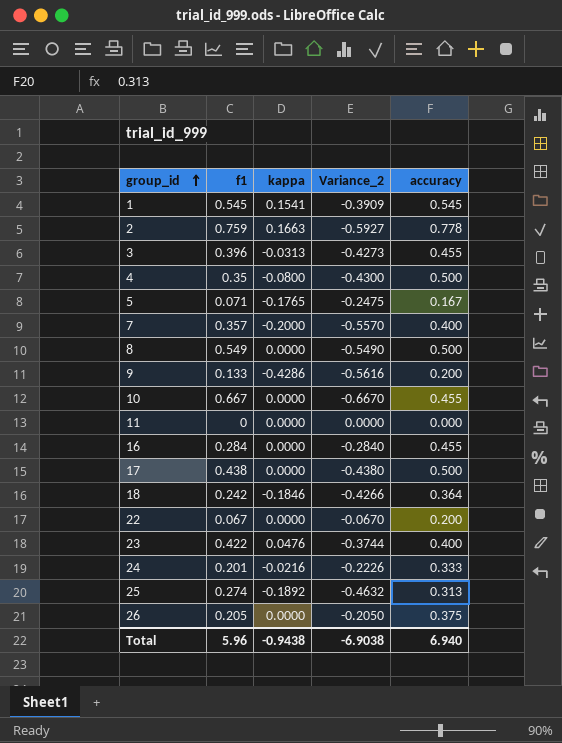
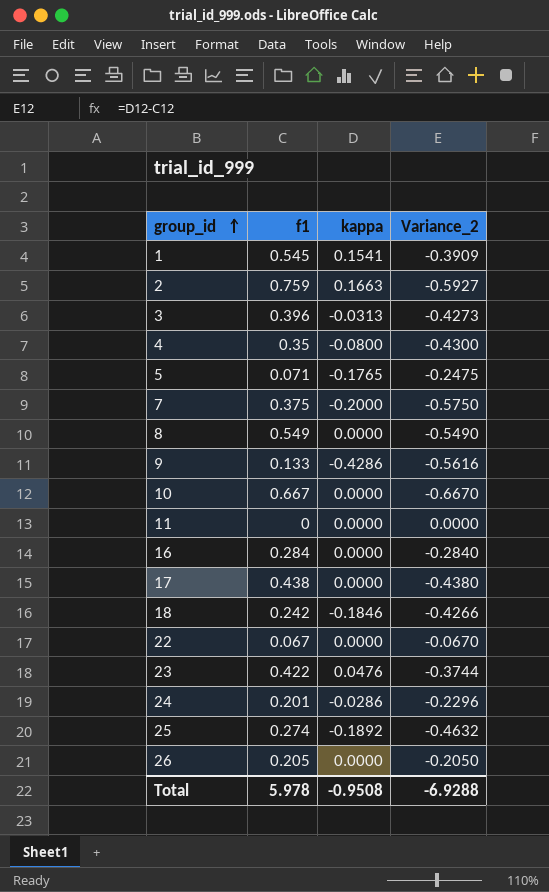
column accuracy | position: 5 -> none
7 | f1: 0.357 -> 0.375
7 | Variance_2: -0.5570 -> -0.5750
24 | kappa: -0.0216 -> -0.0286
24 | Variance_2: -0.2226 -> -0.2296
Total | f1: 5.96 -> 5.978
Total | kappa: -0.9438 -> -0.9508
Total | Variance_2: -6.9038 -> -6.9288

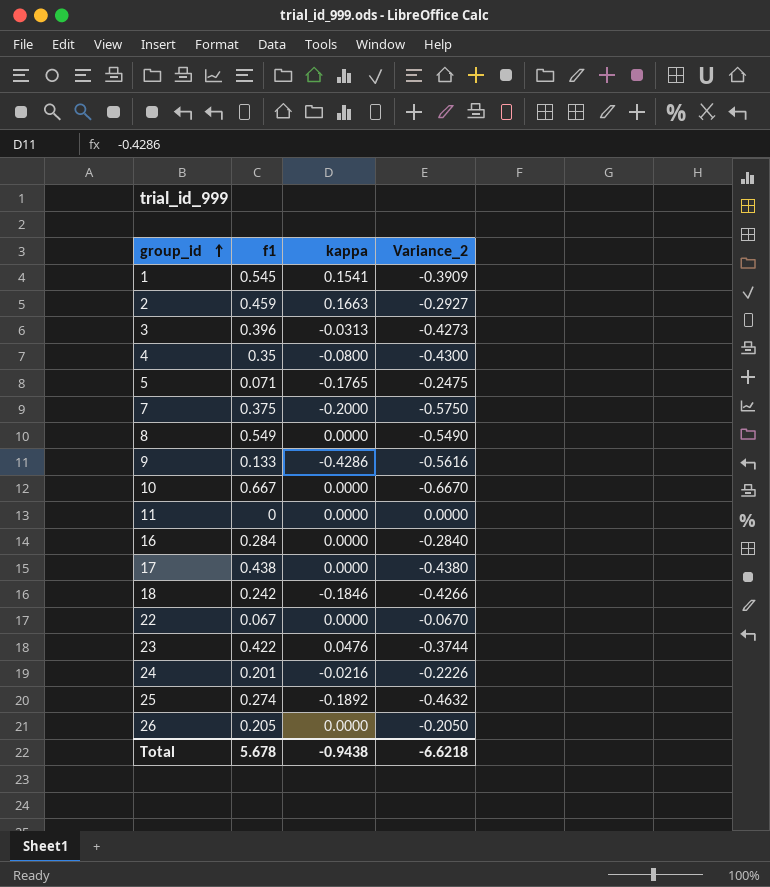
2 | f1: 0.759 -> 0.459
2 | Variance_2: -0.5927 -> -0.2927
24 | kappa: -0.0286 -> -0.0216
24 | Variance_2: -0.2296 -> -0.2226
Total | f1: 5.978 -> 5.678
Total | kappa: -0.9508 -> -0.9438
Total | Variance_2: -6.9288 -> -6.6218

